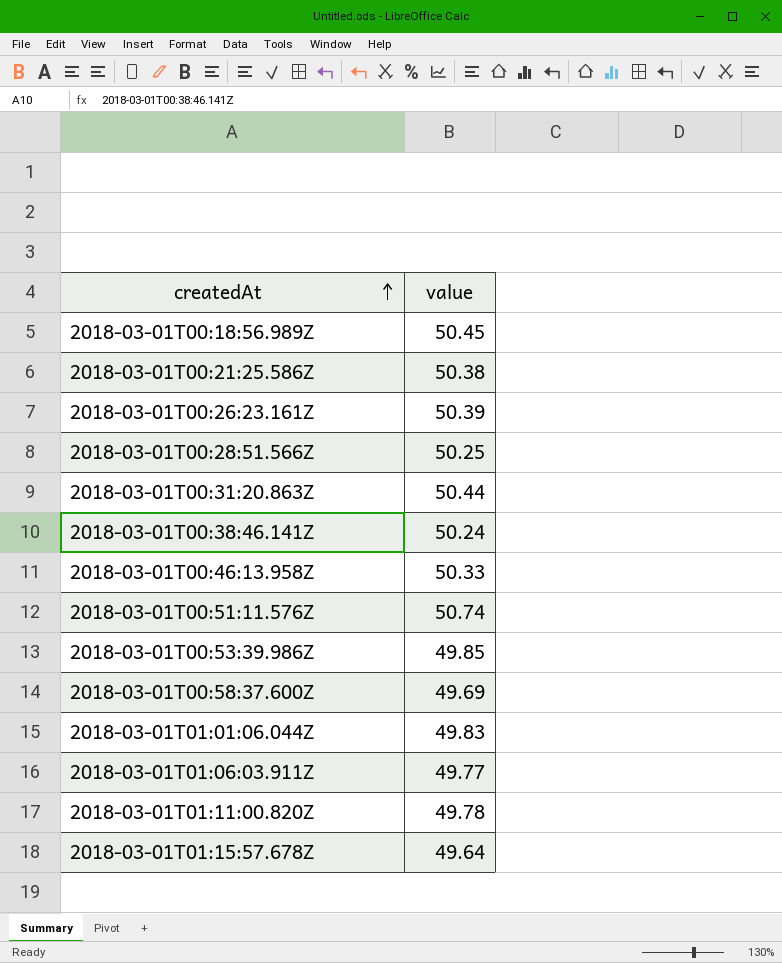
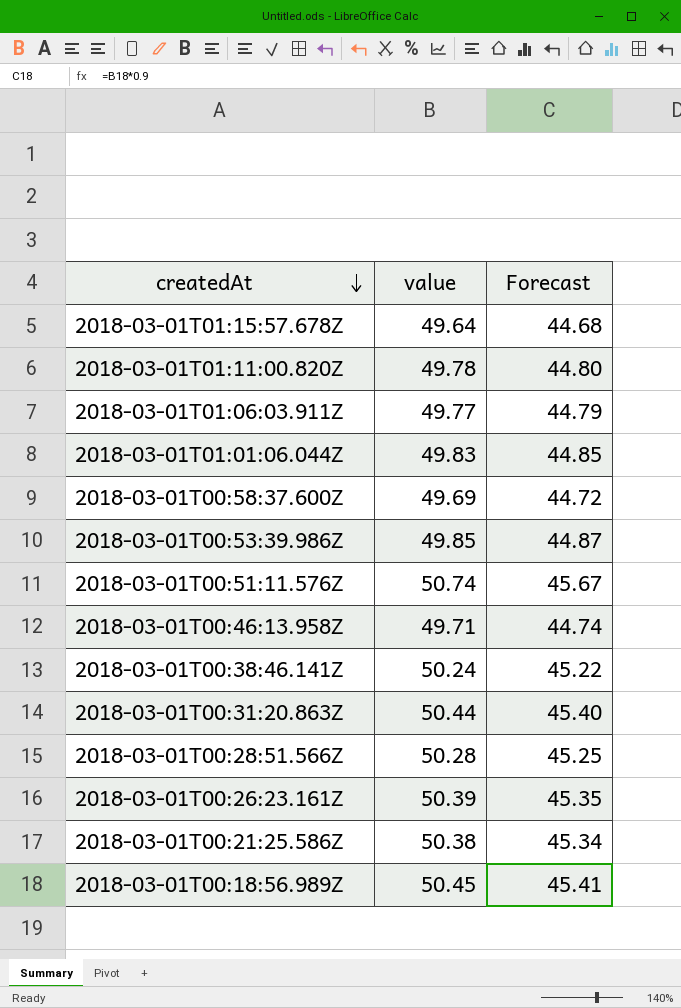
row order: createdAt ascending -> createdAt descending
column Forecast | formula: none -> [value] * 0.9
2018-03-01T00:46:13.958Z | value: 50.33 -> 49.71
2018-03-01T00:28:51.566Z | value: 50.25 -> 50.28

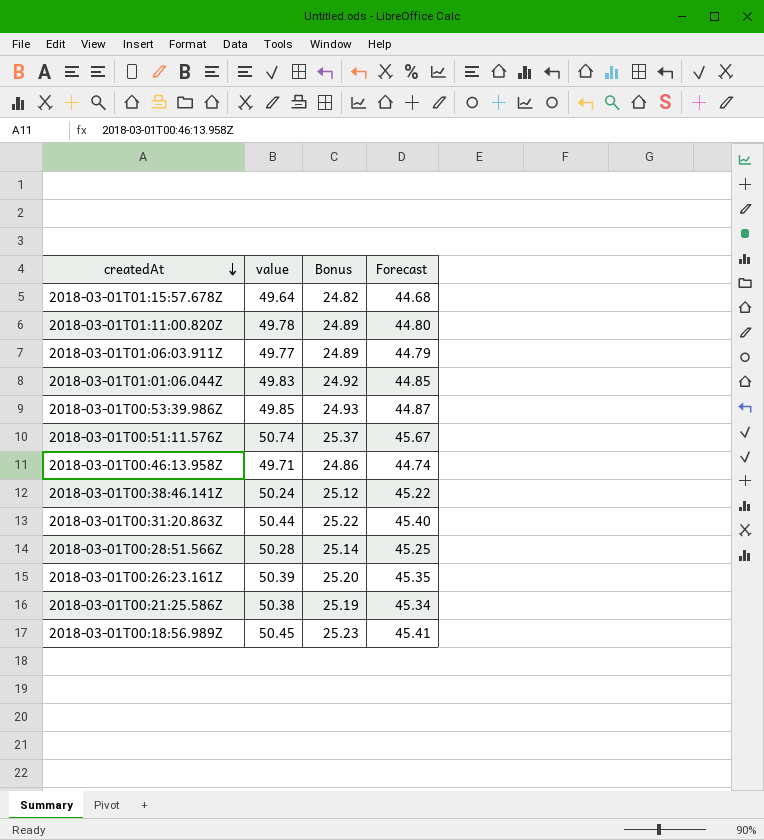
column Bonus | formula: none -> [value] * 0.5
row 2018-03-01T00:58:37.600Z: 49.69 | 44.72 -> none

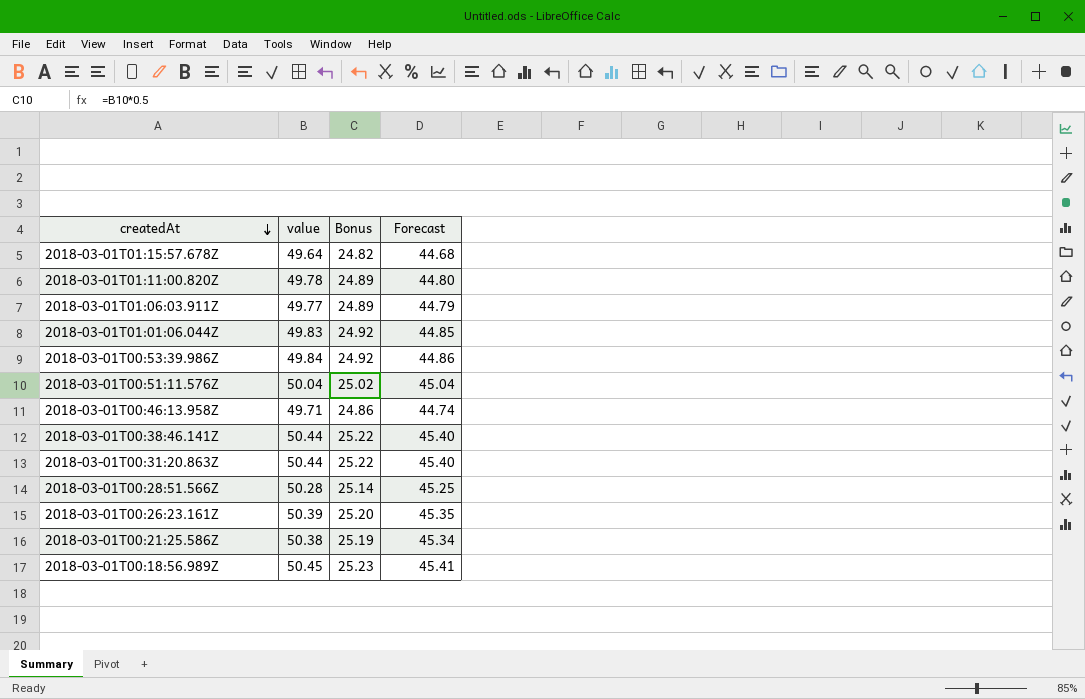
2018-03-01T00:53:39.986Z | value: 49.85 -> 49.84
2018-03-01T00:53:39.986Z | Bonus: 24.93 -> 24.92
2018-03-01T00:53:39.986Z | Forecast: 44.87 -> 44.86
2018-03-01T00:51:11.576Z | value: 50.74 -> 50.04
2018-03-01T00:51:11.576Z | Bonus: 25.37 -> 25.02
2018-03-01T00:51:11.576Z | Forecast: 45.67 -> 45.04
2018-03-01T00:38:46.141Z | value: 50.24 -> 50.44
2018-03-01T00:38:46.141Z | Bonus: 25.12 -> 25.22
2018-03-01T00:38:46.141Z | Forecast: 45.22 -> 45.40

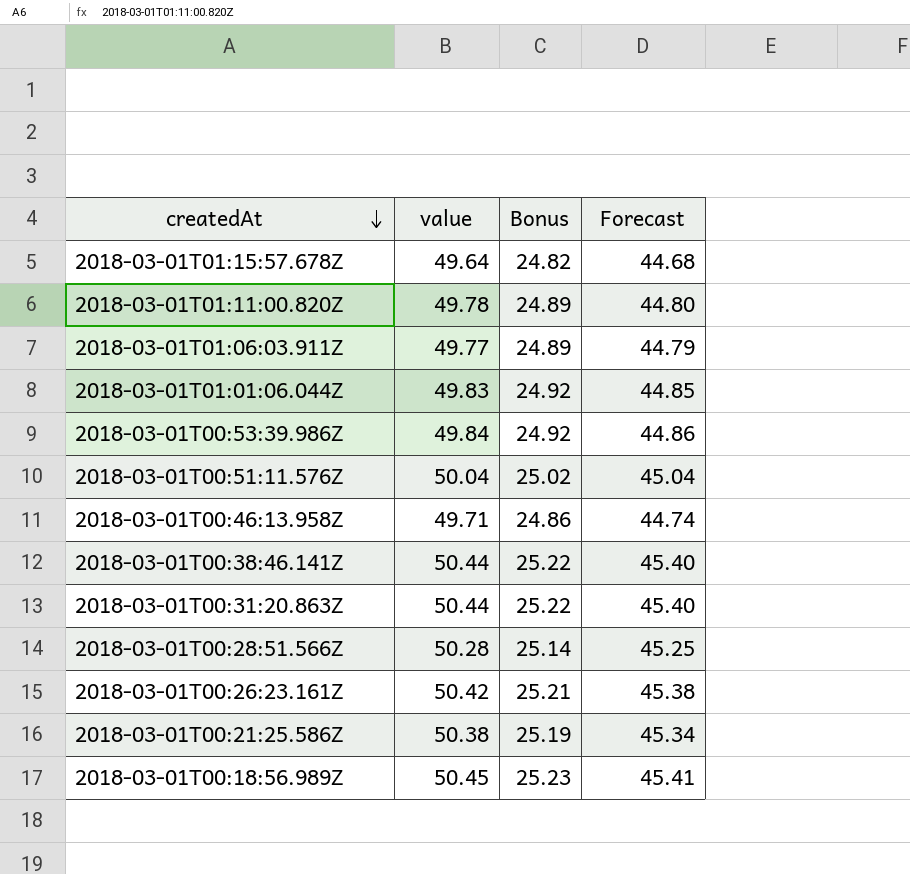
2018-03-01T00:26:23.161Z | value: 50.39 -> 50.42
2018-03-01T00:26:23.161Z | Bonus: 25.20 -> 25.21
2018-03-01T00:26:23.161Z | Forecast: 45.35 -> 45.38

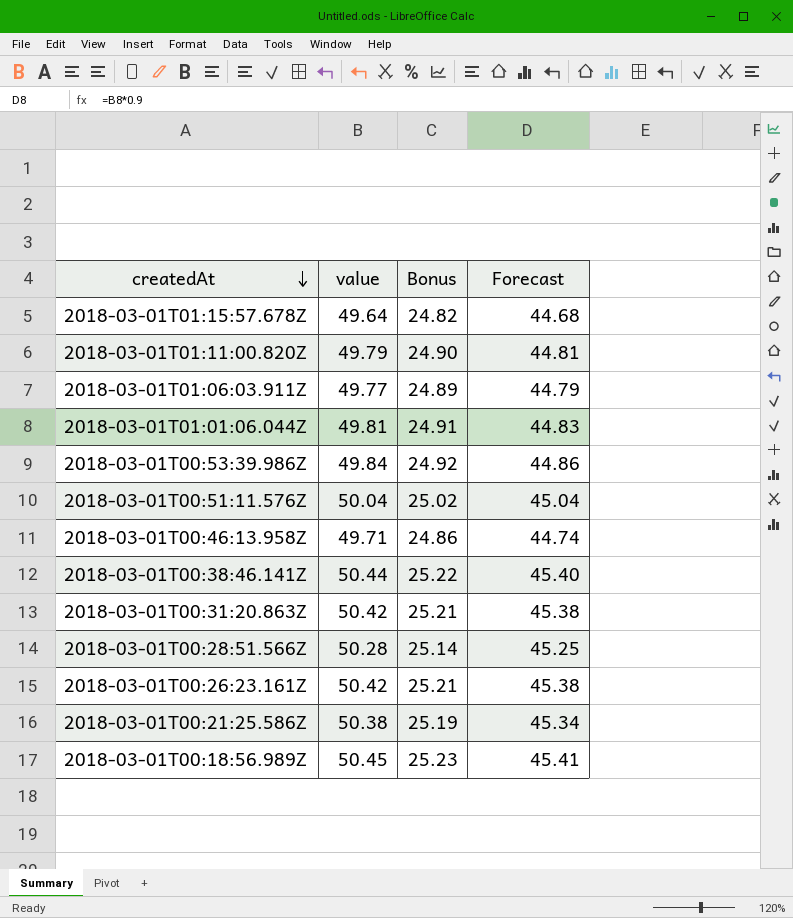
2018-03-01T01:11:00.820Z | value: 49.78 -> 49.79
2018-03-01T01:11:00.820Z | Bonus: 24.89 -> 24.90
2018-03-01T01:11:00.820Z | Forecast: 44.80 -> 44.81
2018-03-01T01:01:06.044Z | value: 49.83 -> 49.81
2018-03-01T01:01:06.044Z | Bonus: 24.92 -> 24.91
2018-03-01T01:01:06.044Z | Forecast: 44.85 -> 44.83
2018-03-01T00:31:20.863Z | value: 50.44 -> 50.42
2018-03-01T00:31:20.863Z | Bonus: 25.22 -> 25.21
2018-03-01T00:31:20.863Z | Forecast: 45.40 -> 45.38

